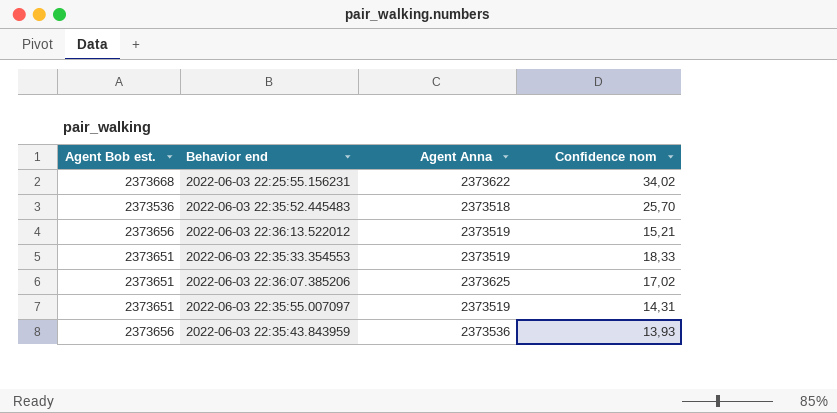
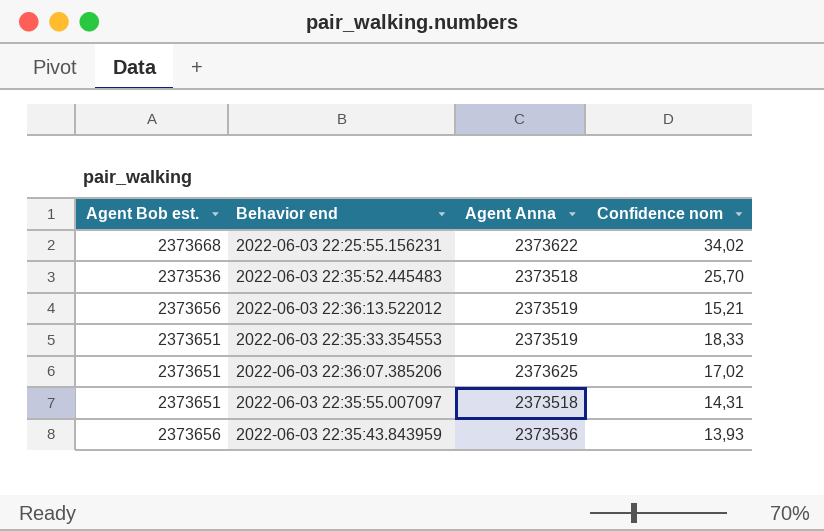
2022-06-03 22:35:55.007097 | Agent Anna: 2373519 -> 2373518

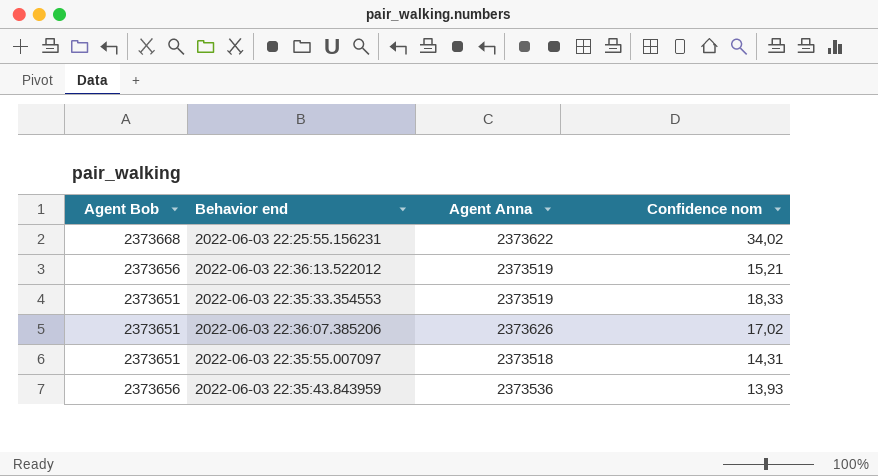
column name: Agent Bob est. -> Agent Bob
row 2022-06-03 22:35:52.445483: 2373536 | 2373518 | 25,70 -> none
2022-06-03 22:36:07.385206 | Agent Anna: 2373625 -> 2373626

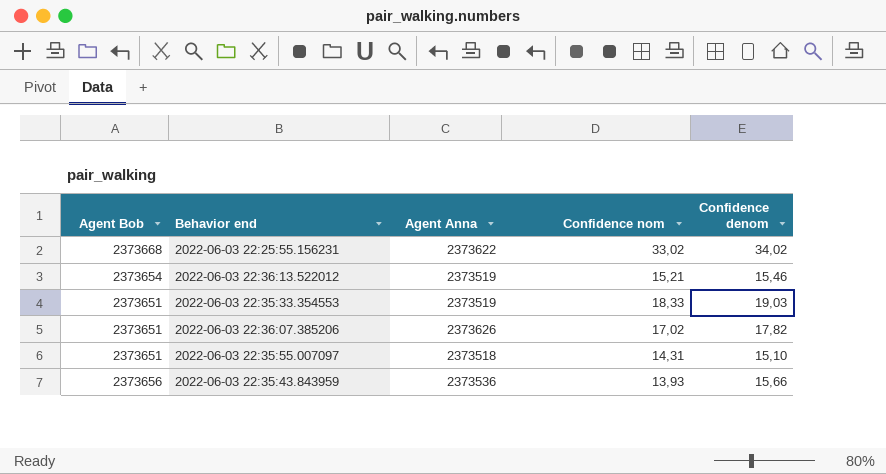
column Confidence denom | position: none -> 5
2022-06-03 22:25:55.156231 | Confidence nom: 34,02 -> 33,02
2022-06-03 22:36:13.522012 | Agent Bob: 2373656 -> 2373654

